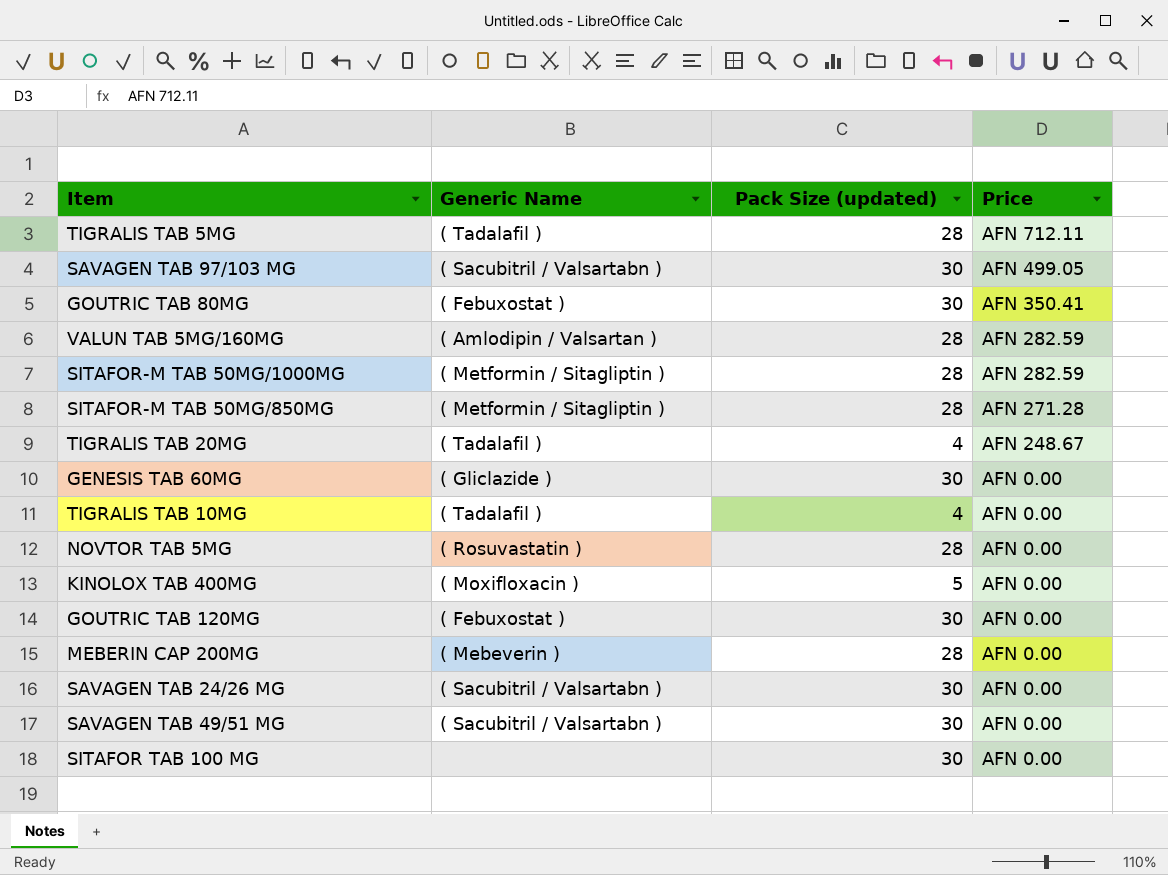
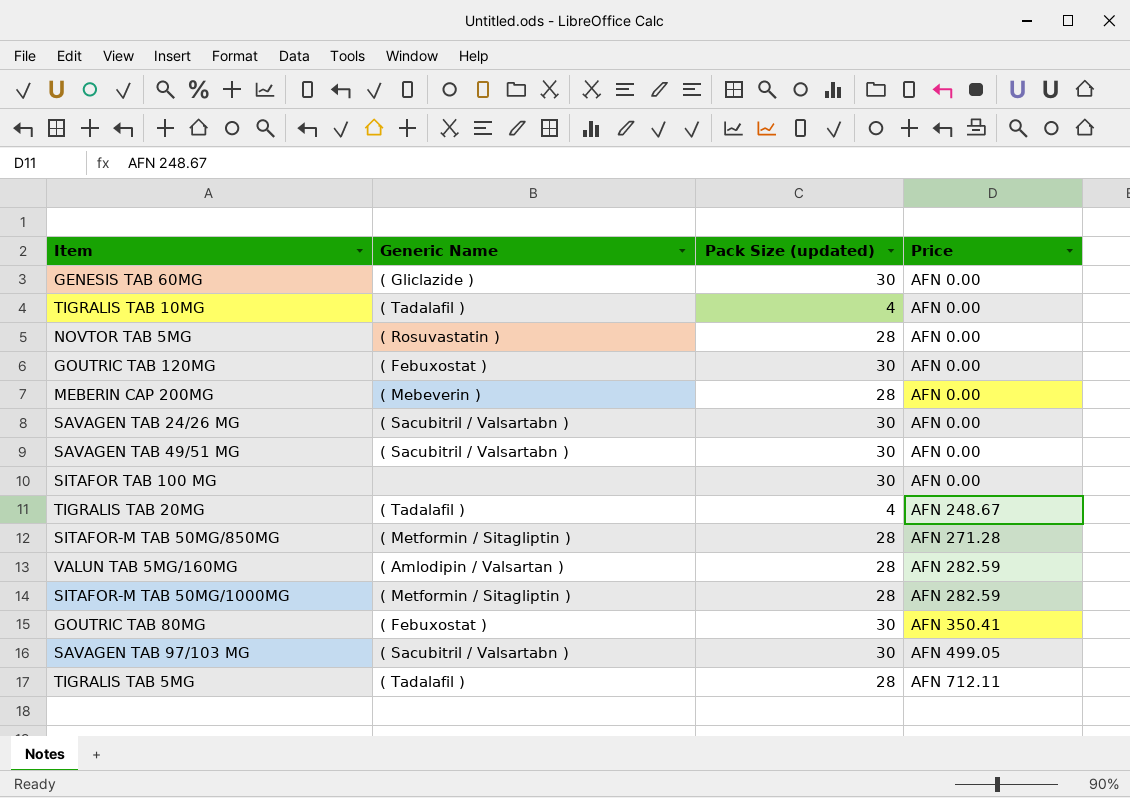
row order: Price descending -> Price ascending
row KINOLOX TAB 400MG: ( Moxifloxacin ) | 5 | AFN 0.00 -> none

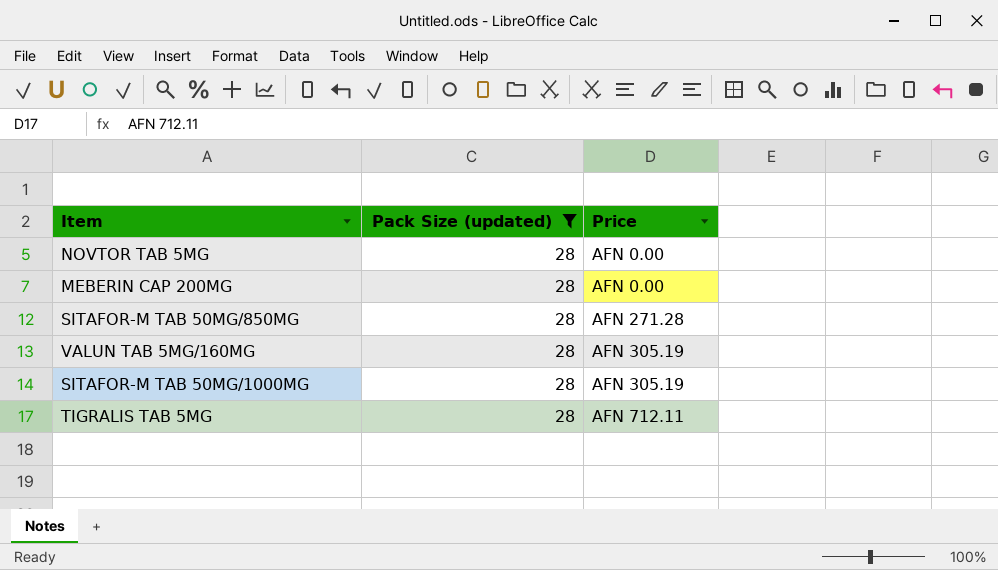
filter: none -> Pack Size (updated) = 28
column Generic Name | position: 2 -> none
VALUN TAB 5MG/160MG | Price: AFN 282.59 -> AFN 305.19
SITAFOR-M TAB 50MG/1000MG | Price: AFN 282.59 -> AFN 305.19

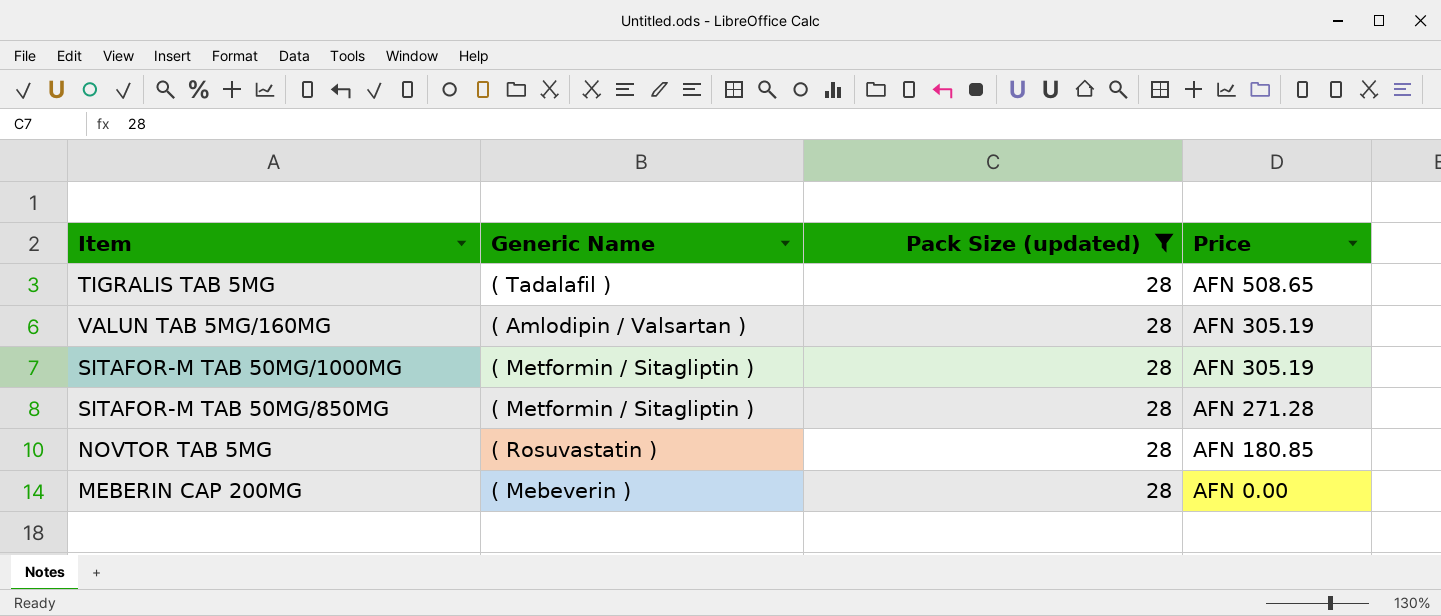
row order: Price ascending -> Price descending
column Generic Name | position: none -> 2
TIGRALIS TAB 5MG | Price: AFN 712.11 -> AFN 508.65
NOVTOR TAB 5MG | Price: AFN 0.00 -> AFN 180.85

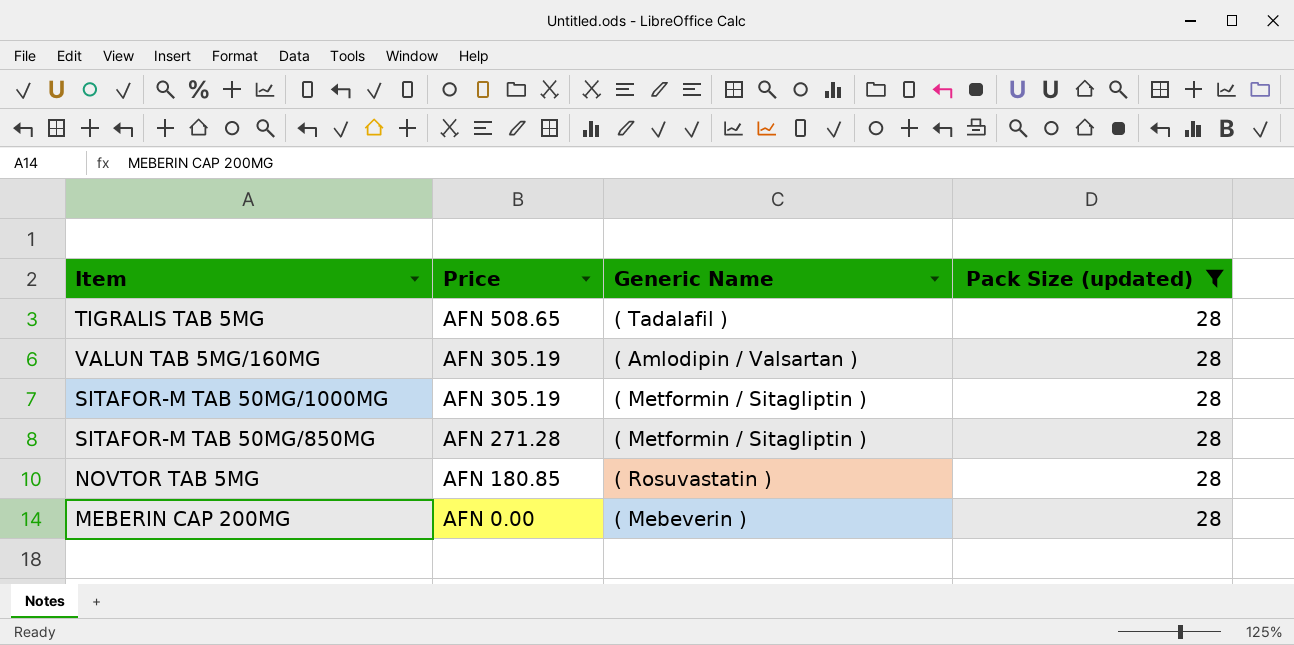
column Price | position: 4 -> 2

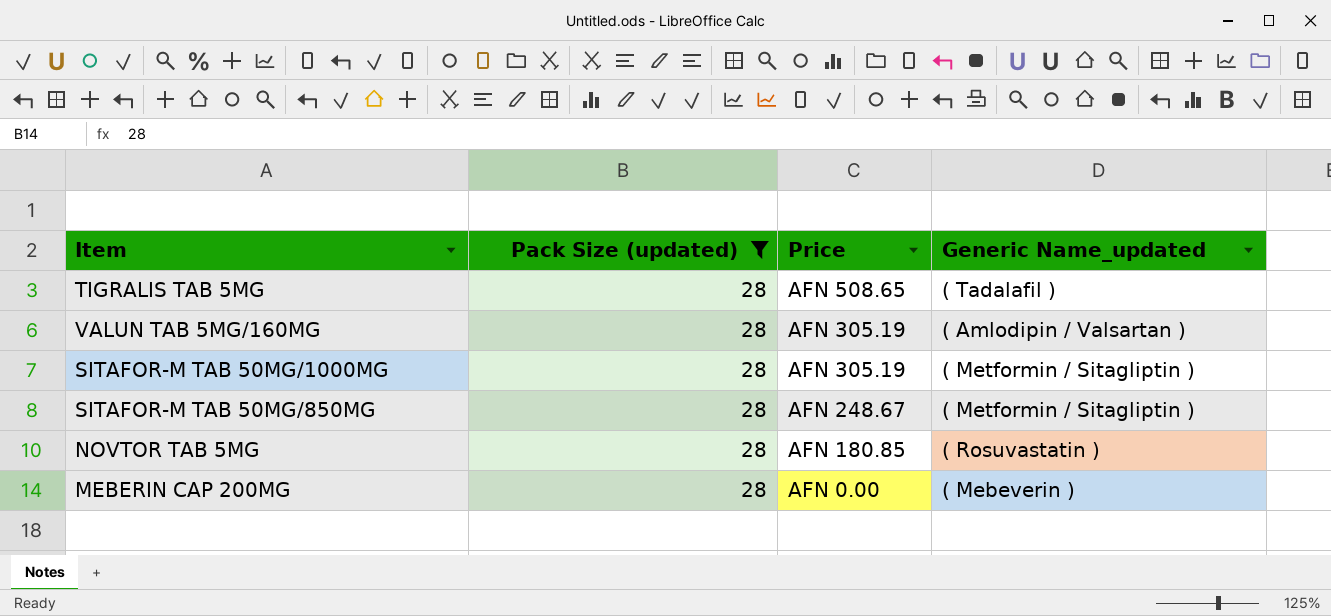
column Pack Size (updated) | position: 4 -> 2
column name: Generic Name -> Generic Name_updated
SITAFOR-M TAB 50MG/850MG | Price: AFN 271.28 -> AFN 248.67

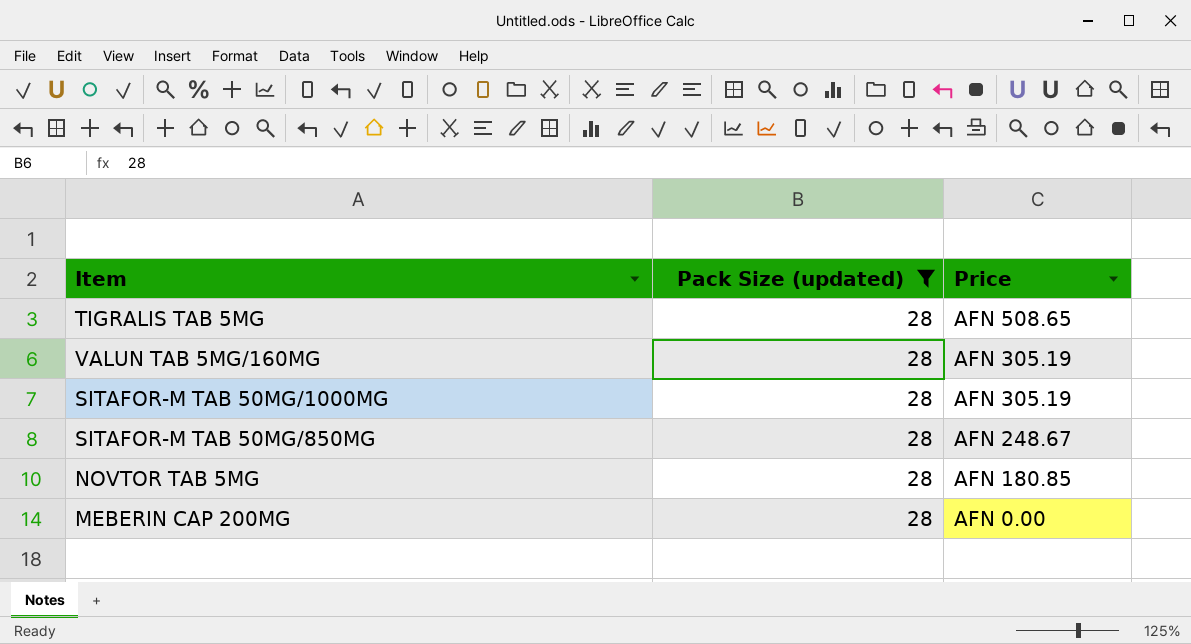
column Generic Name_updated | position: 4 -> none

